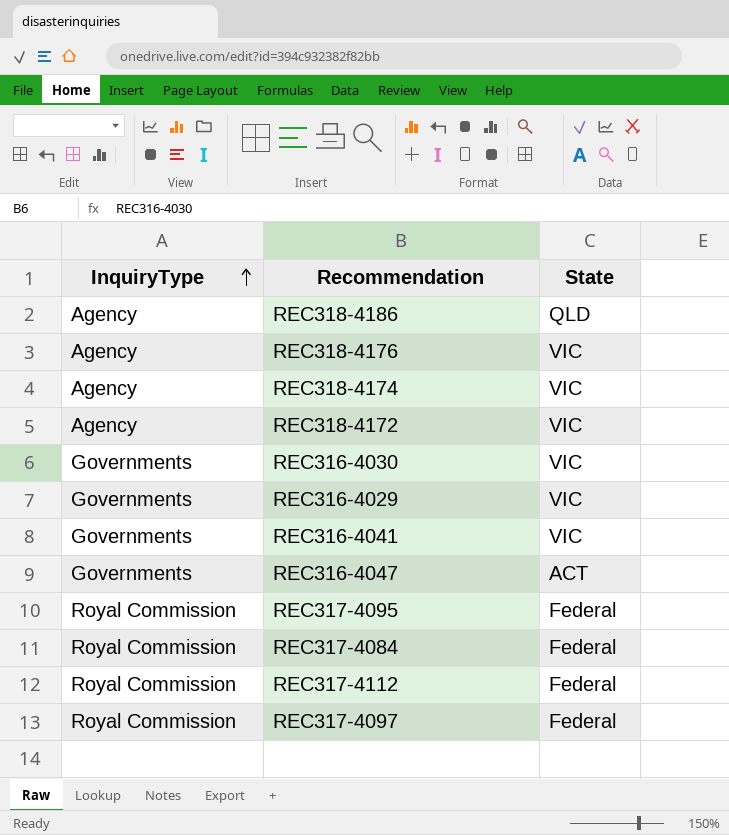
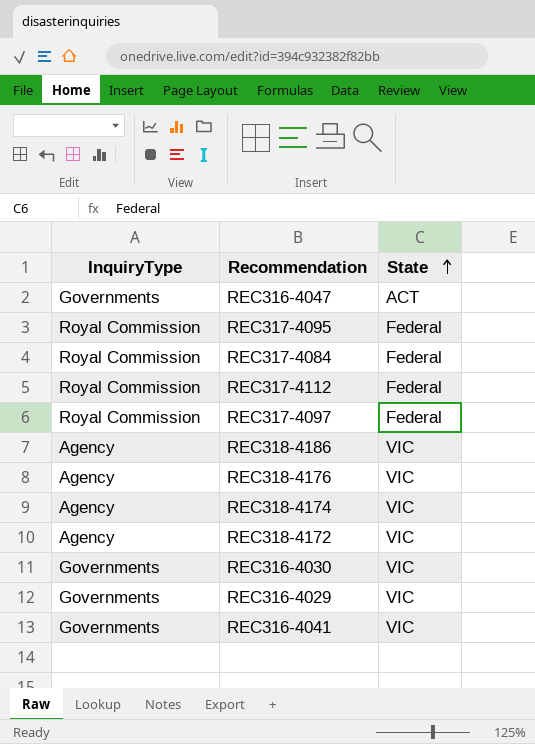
row order: InquiryType ascending -> State ascending
REC318-4186 | State: QLD -> VIC

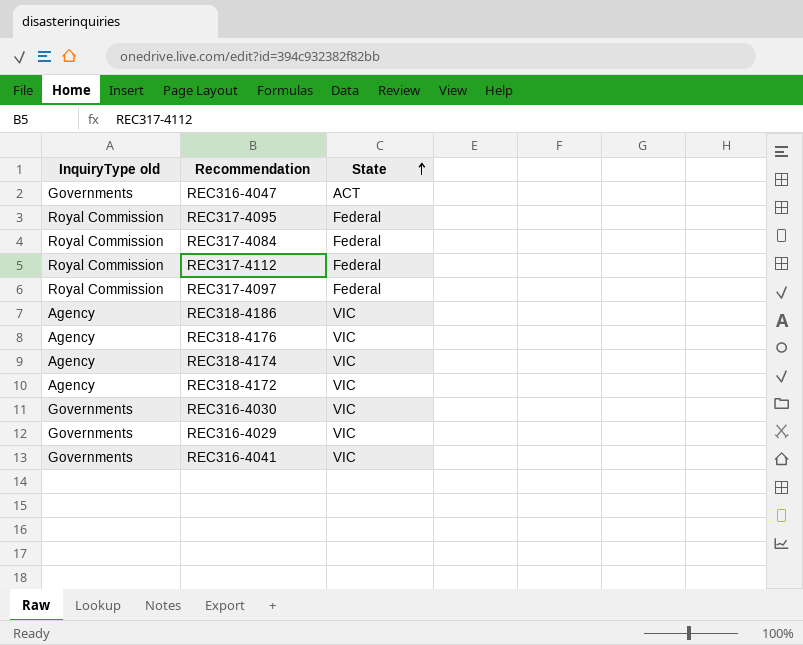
column name: InquiryType -> InquiryType old

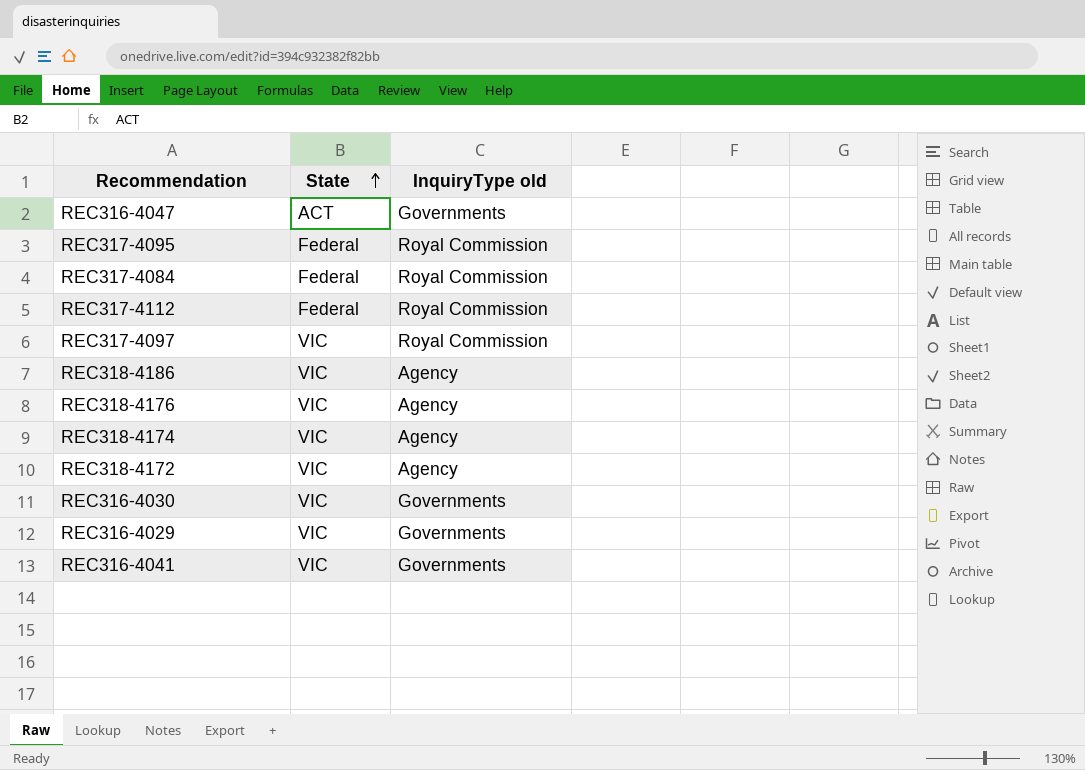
column InquiryType old | position: 1 -> 3
REC317-4097 | State: Federal -> VIC

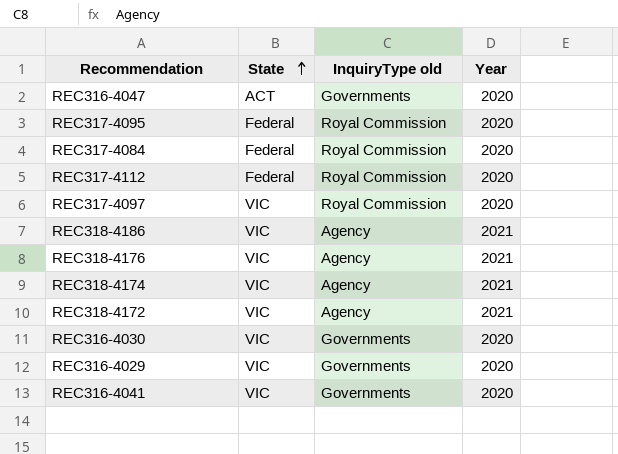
column Year | position: none -> 4

